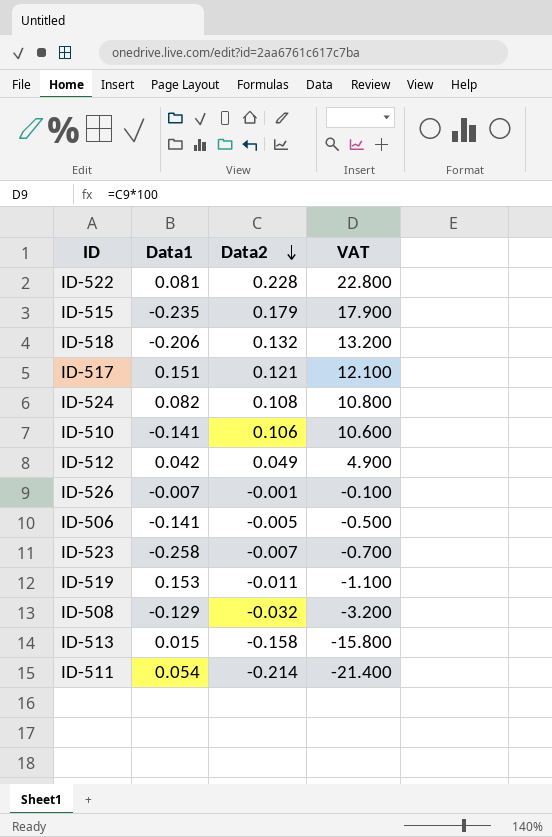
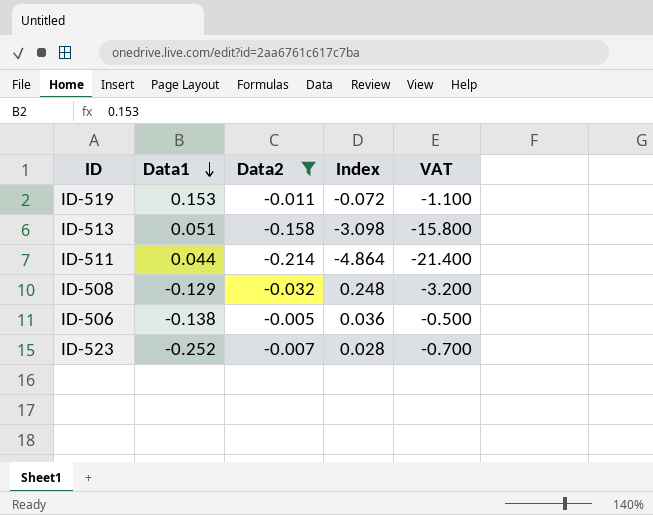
filter: none -> Data2 <= -0.005
row order: Data2 descending -> Data1 descending
column Index | formula: none -> [Data2] / [Data1]
ID-513 | Data1: 0.015 -> 0.051
ID-511 | Data1: 0.054 -> 0.044
ID-506 | Data1: -0.141 -> -0.138
ID-523 | Data1: -0.258 -> -0.252

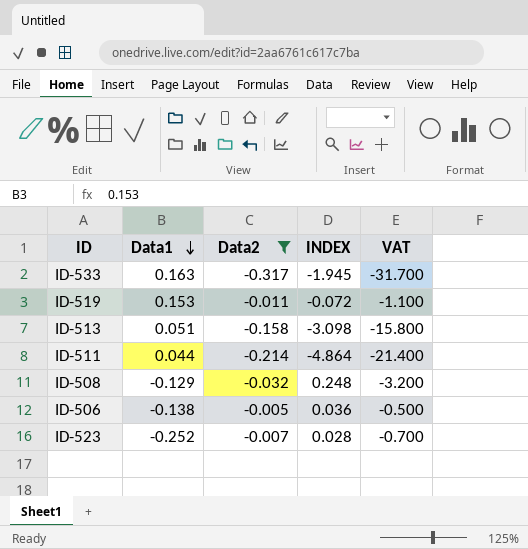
column name: Index -> INDEX
row ID-533: none -> 0.163 | -0.317 | -1.945 | -31.700

